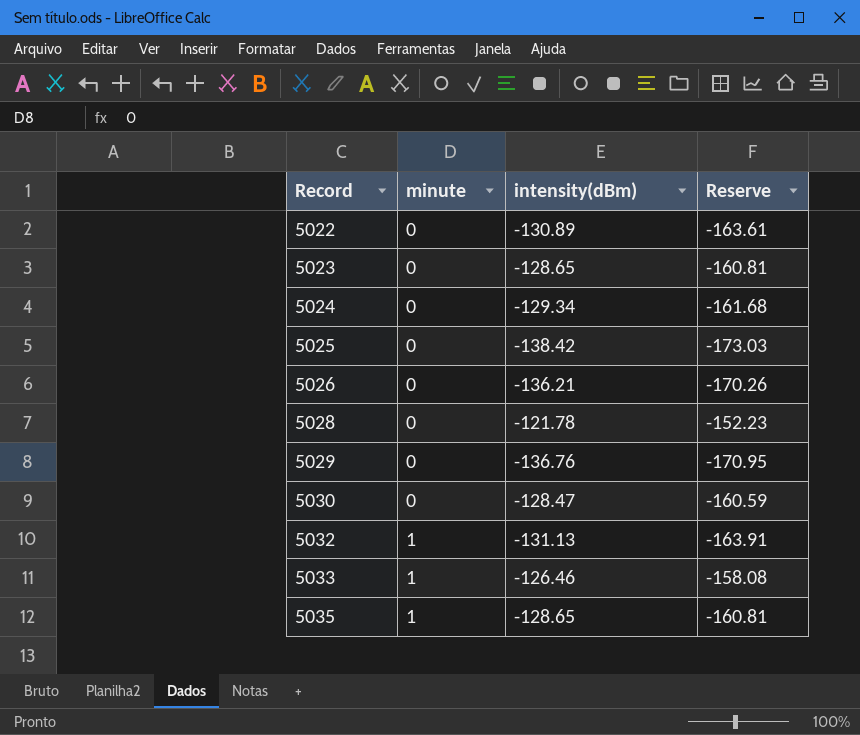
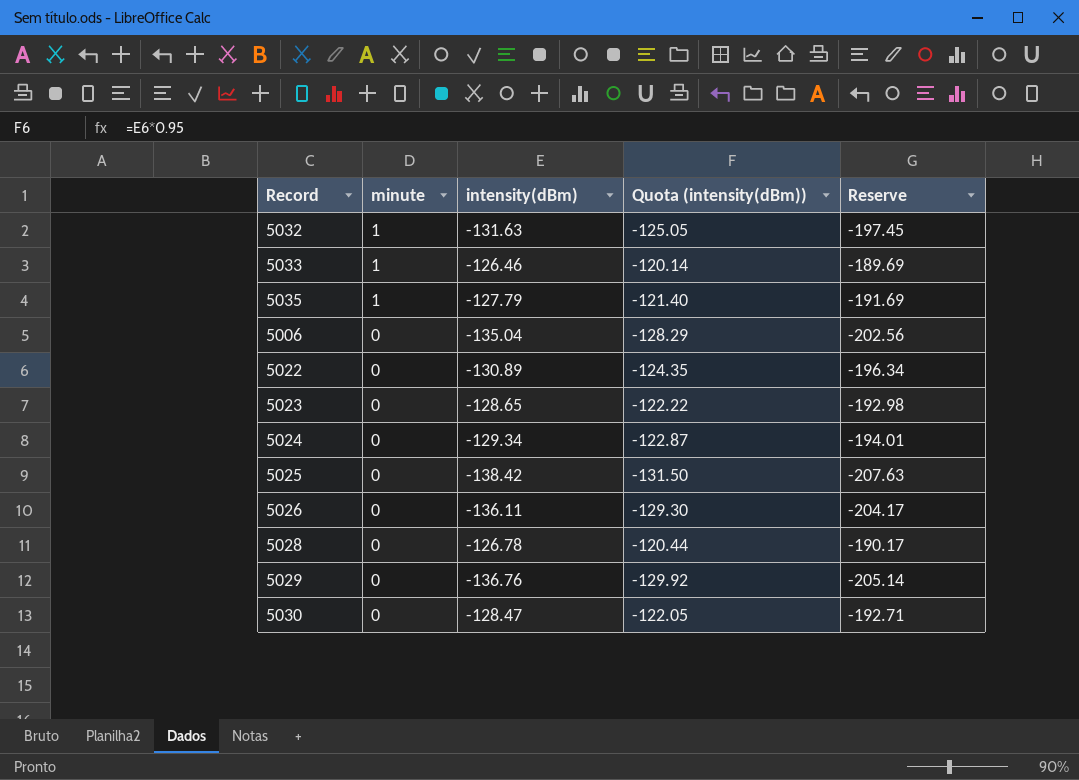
row order: Record ascending -> minute descending
column Quota (intensity(dBm)) | formula: none -> [intensity(dBm)] * 0.95
column Reserve | formula: [intensity(dBm)] * 1.25 -> [intensity(dBm)] * 1.5
5032 | intensity(dBm): -131.13 -> -131.63
5035 | intensity(dBm): -128.65 -> -127.79
row 5006: none -> 0 | -135.04 | -128.29 | -202.56
5026 | intensity(dBm): -136.21 -> -136.11
5028 | intensity(dBm): -121.78 -> -126.78

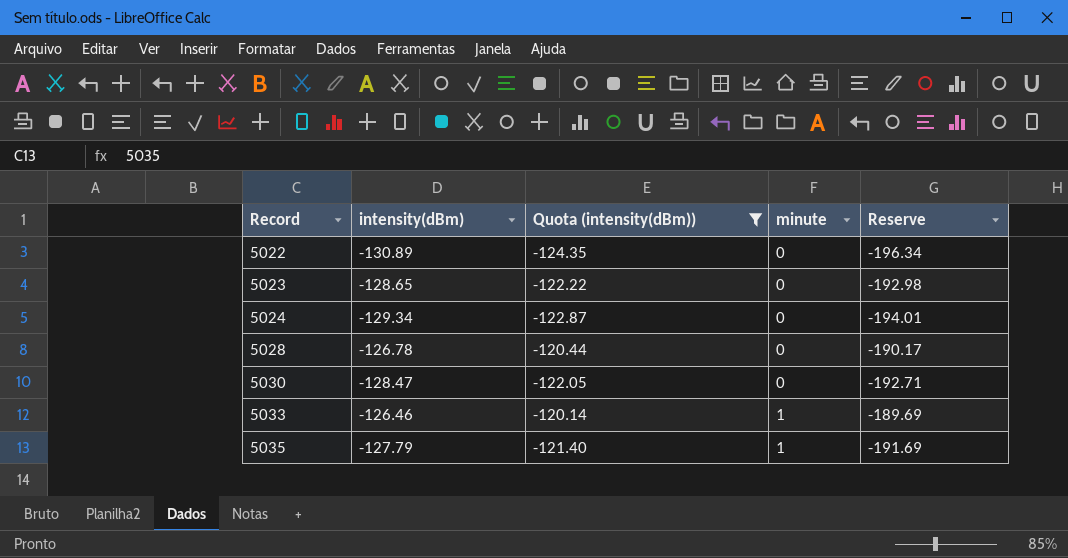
filter: none -> Quota (intensity(dBm)) >= -124.35
row order: minute descending -> Record ascending
column minute | position: 2 -> 4

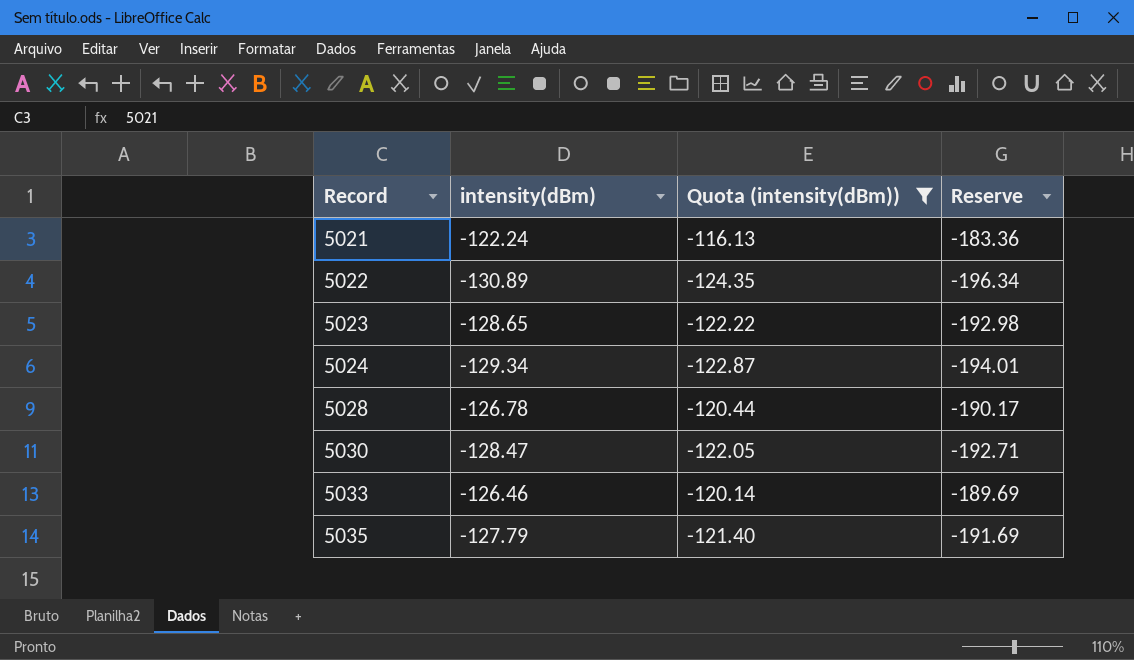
column minute | position: 4 -> none
row 5021: none -> -122.24 | -116.13 | -183.36

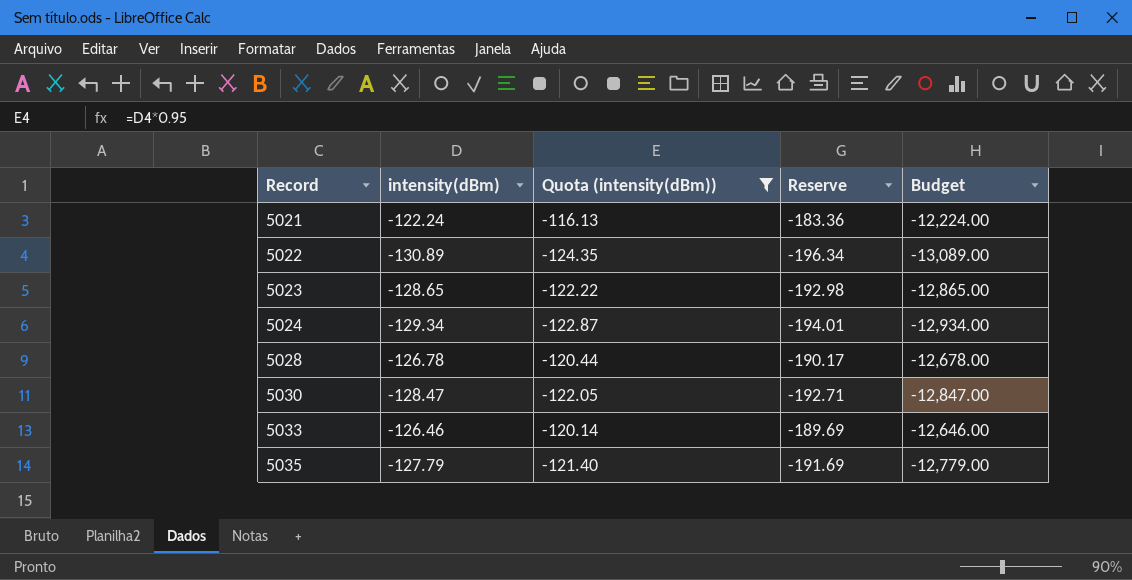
column Budget | formula: none -> [intensity(dBm)] * 100

